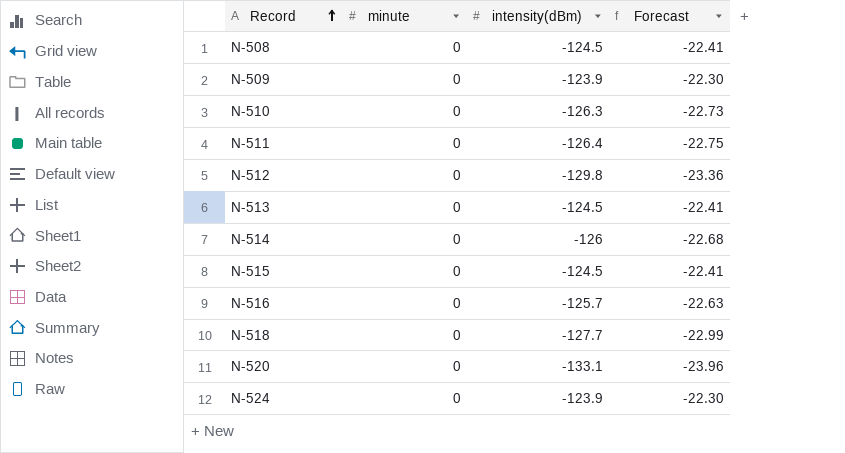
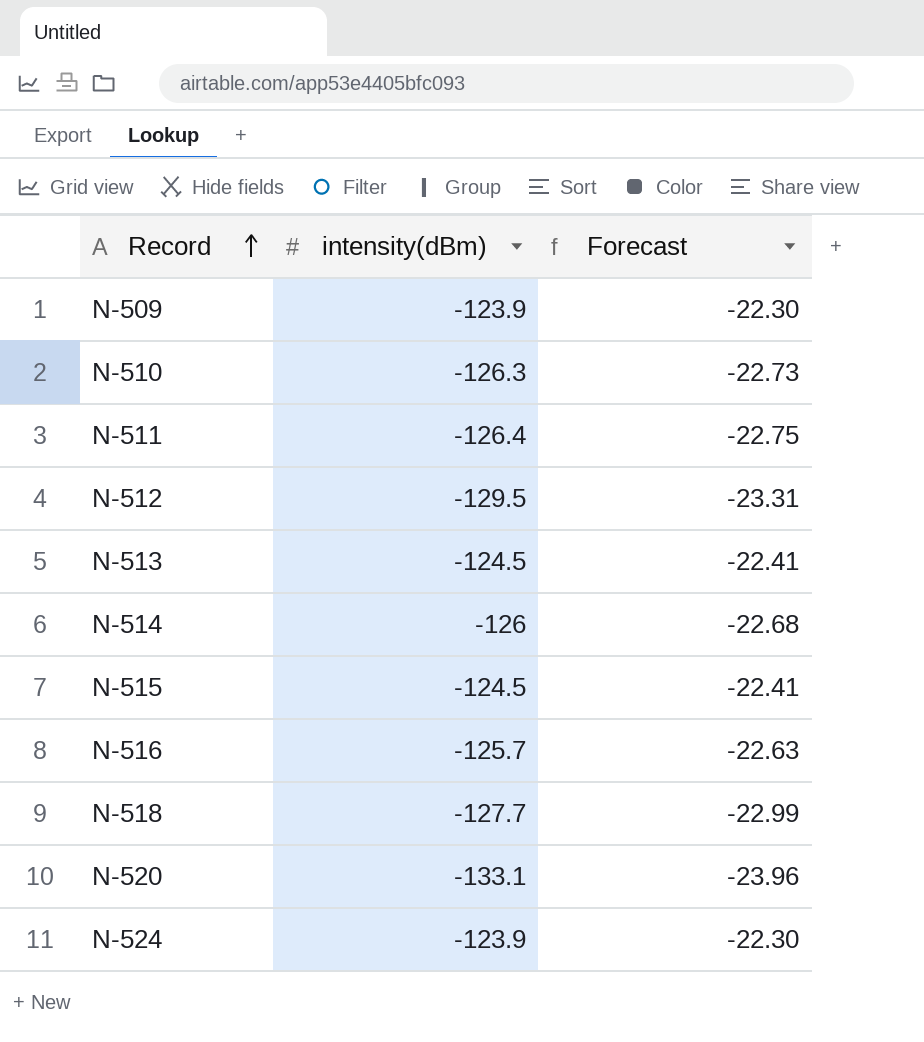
column minute | position: 2 -> none
row N-508: 0 | -124.5 | -22.41 -> none
N-512 | intensity(dBm): -129.8 -> -129.5
N-512 | Forecast: -23.36 -> -23.31

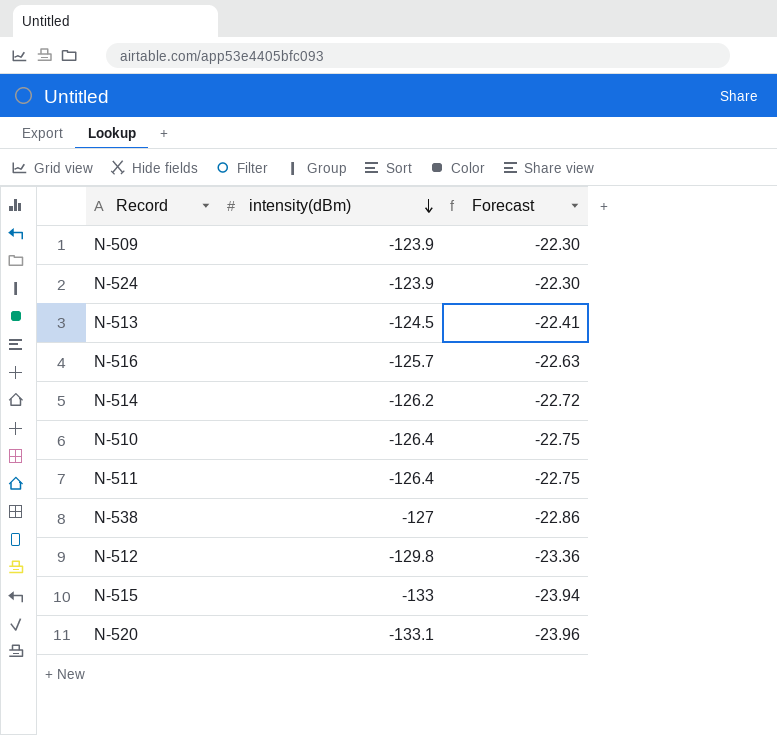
row order: Record ascending -> intensity(dBm) descending
row N-518: -127.7 | -22.99 -> none
N-514 | intensity(dBm): -126 -> -126.2
N-514 | Forecast: -22.68 -> -22.72
N-510 | intensity(dBm): -126.3 -> -126.4
N-510 | Forecast: -22.73 -> -22.75
row N-538: none -> -127 | -22.86
N-512 | intensity(dBm): -129.5 -> -129.8
N-512 | Forecast: -23.31 -> -23.36
N-515 | intensity(dBm): -124.5 -> -133
N-515 | Forecast: -22.41 -> -23.94

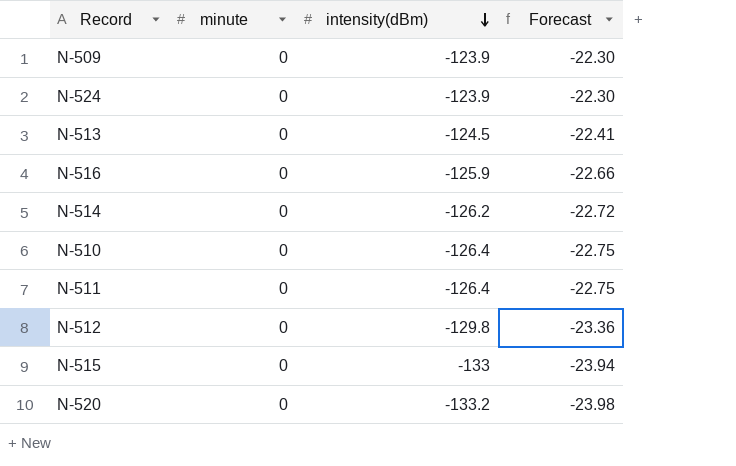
column minute | position: none -> 2
row N-538: -127 | -22.86 -> none
N-516 | intensity(dBm): -125.7 -> -125.9
N-516 | Forecast: -22.63 -> -22.66
N-520 | intensity(dBm): -133.1 -> -133.2
N-520 | Forecast: -23.96 -> -23.98

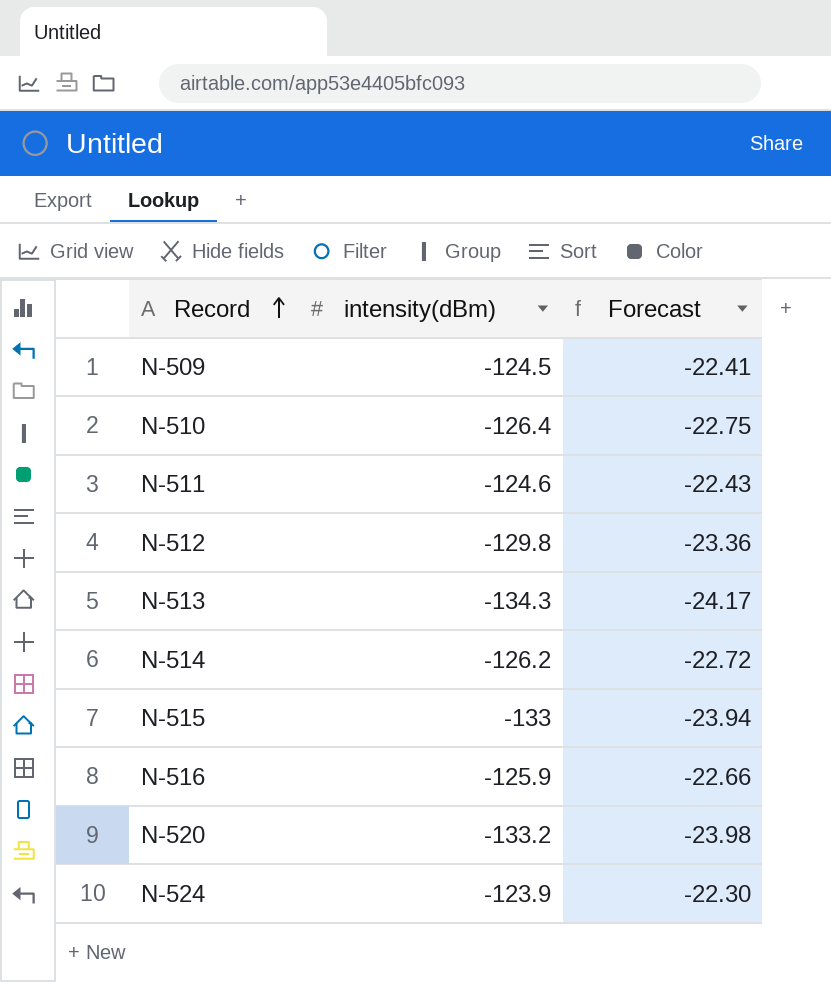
row order: intensity(dBm) descending -> Record ascending
column minute | position: 2 -> none
N-509 | intensity(dBm): -123.9 -> -124.5
N-509 | Forecast: -22.30 -> -22.41
N-511 | intensity(dBm): -126.4 -> -124.6
N-511 | Forecast: -22.75 -> -22.43
N-513 | intensity(dBm): -124.5 -> -134.3
N-513 | Forecast: -22.41 -> -24.17

